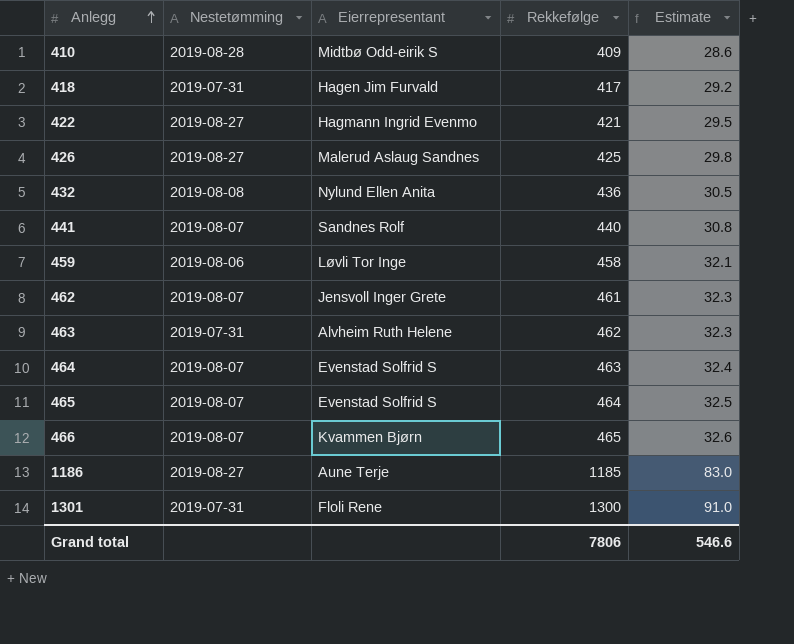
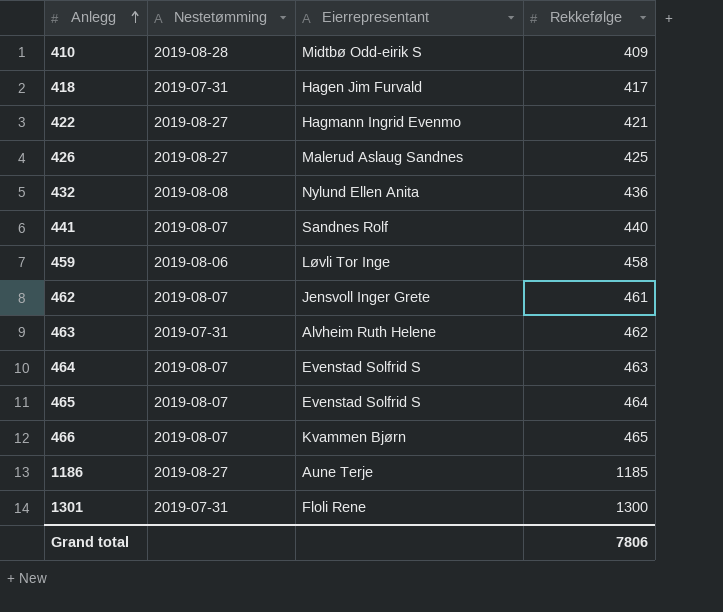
column Estimate | formula: [Rekkefølge] * 0.07 -> none

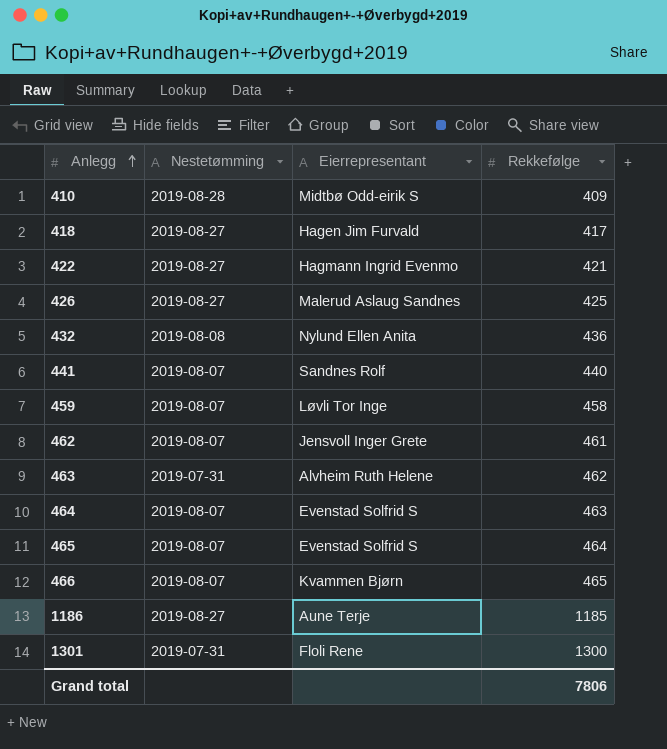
418 | Nestetømming: 2019-07-31 -> 2019-08-27
459 | Nestetømming: 2019-08-06 -> 2019-08-07

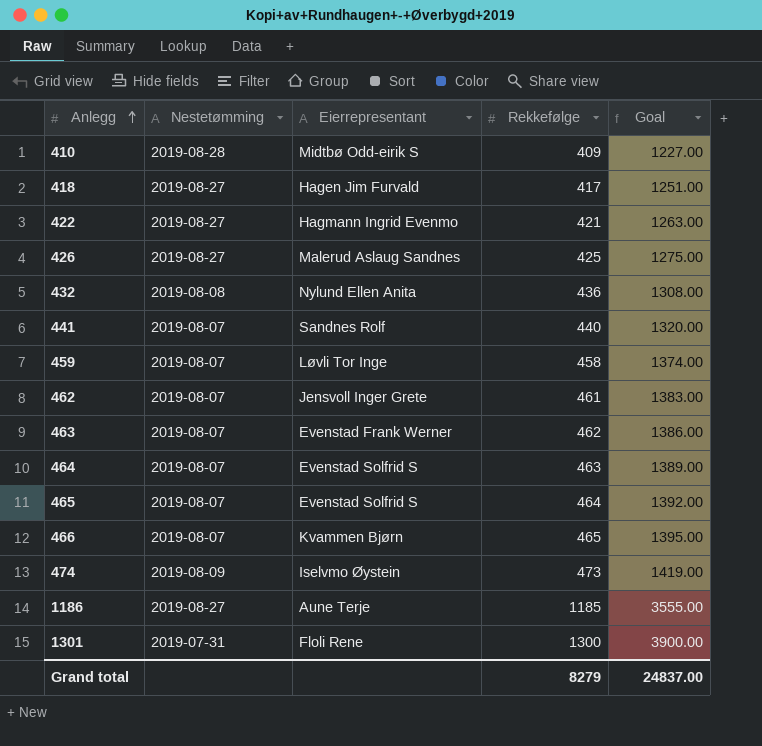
column Goal | formula: none -> [Rekkefølge] * 3
463 | Nestetømming: 2019-07-31 -> 2019-08-07
463 | Eierrepresentant: Alvheim Ruth Helene -> Evenstad Frank Werner
row 474: none -> 2019-08-09 | Iselvmo Øystein | 473 | 1419.00
Grand total | Rekkefølge: 7806 -> 8279

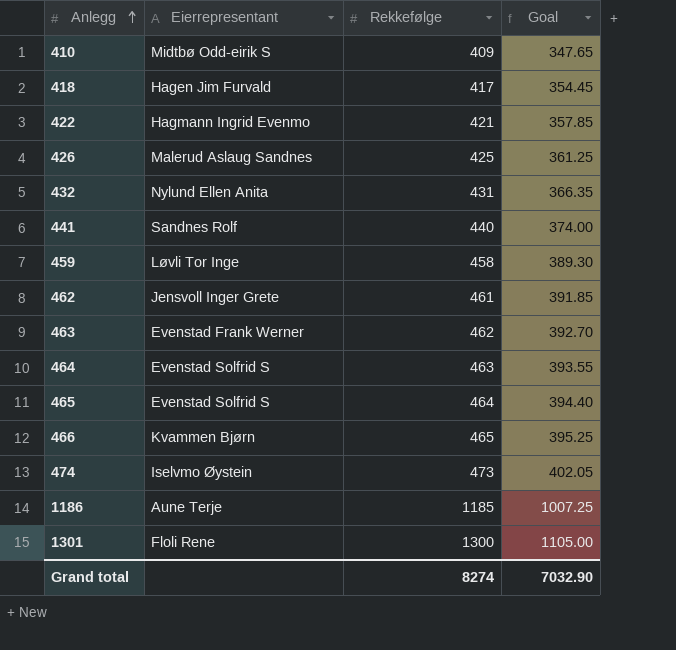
column Nestetømming | position: 2 -> none
column Goal | formula: [Rekkefølge] * 3 -> [Rekkefølge] * 0.85
432 | Rekkefølge: 436 -> 431
Grand total | Rekkefølge: 8279 -> 8274
Grand total | Goal: 24837.00 -> 7032.90

